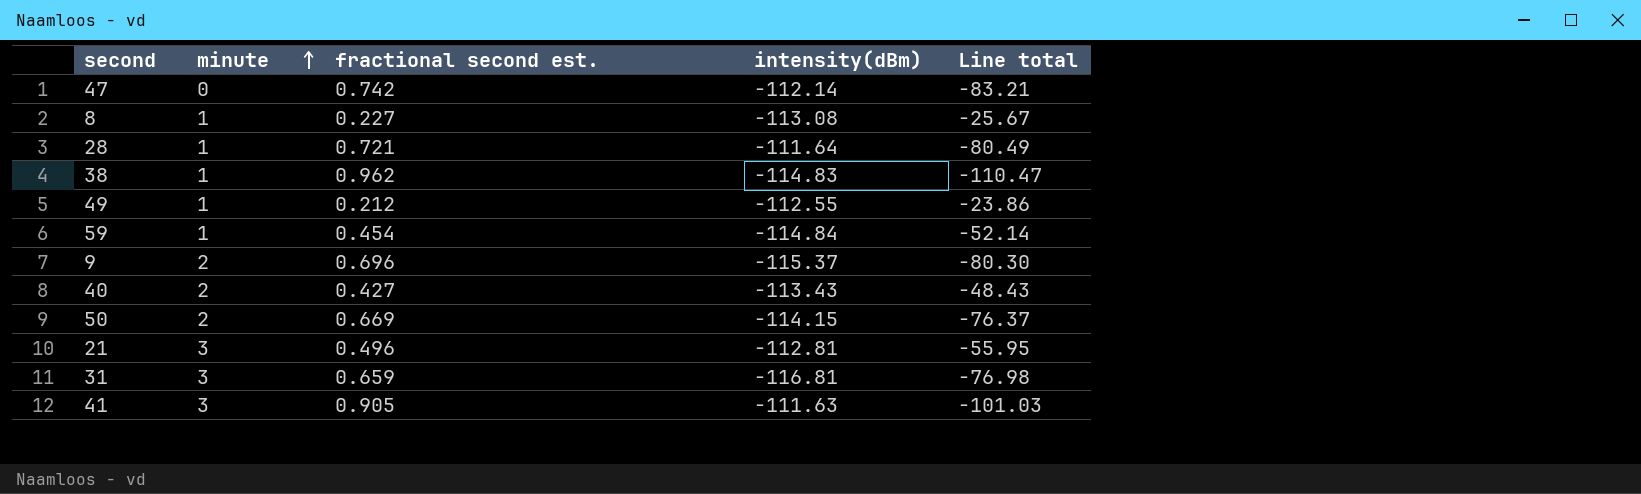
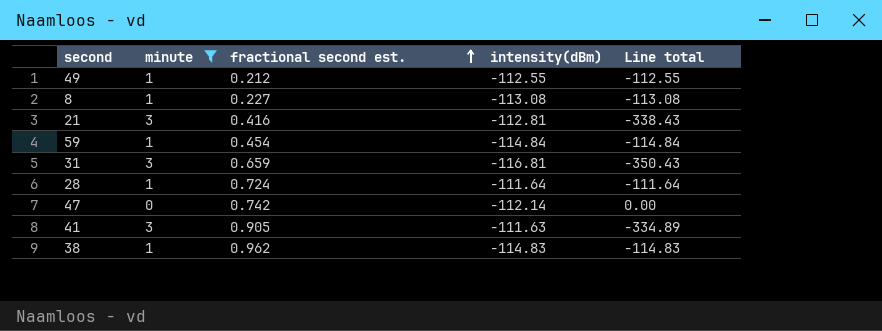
filter: none -> minute != 2
row order: minute ascending -> fractional second est. ascending
column Line total | formula: [fractional second est.] * [intensity(dBm)] -> [minute] * [intensity(dBm)]
21 | fractional second est.: 0.496 -> 0.416
28 | fractional second est.: 0.721 -> 0.724

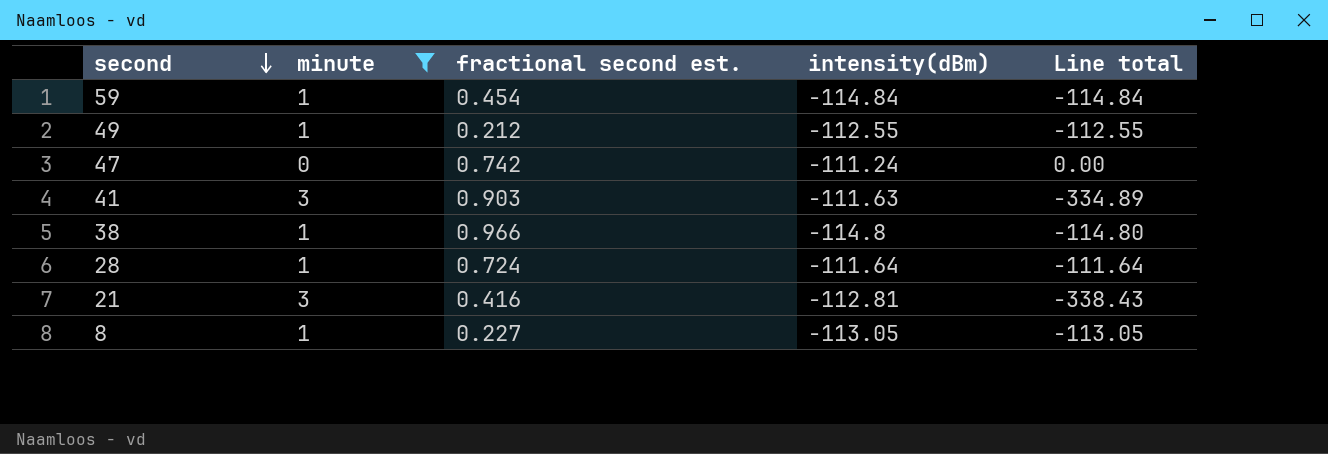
row order: fractional second est. ascending -> second descending
row 31: 3 | 0.659 | -116.81 | -350.43 -> none
47 | intensity(dBm): -112.14 -> -111.24
41 | fractional second est.: 0.905 -> 0.903
38 | fractional second est.: 0.962 -> 0.966
38 | intensity(dBm): -114.83 -> -114.8
38 | Line total: -114.83 -> -114.80
8 | intensity(dBm): -113.08 -> -113.05
8 | Line total: -113.08 -> -113.05

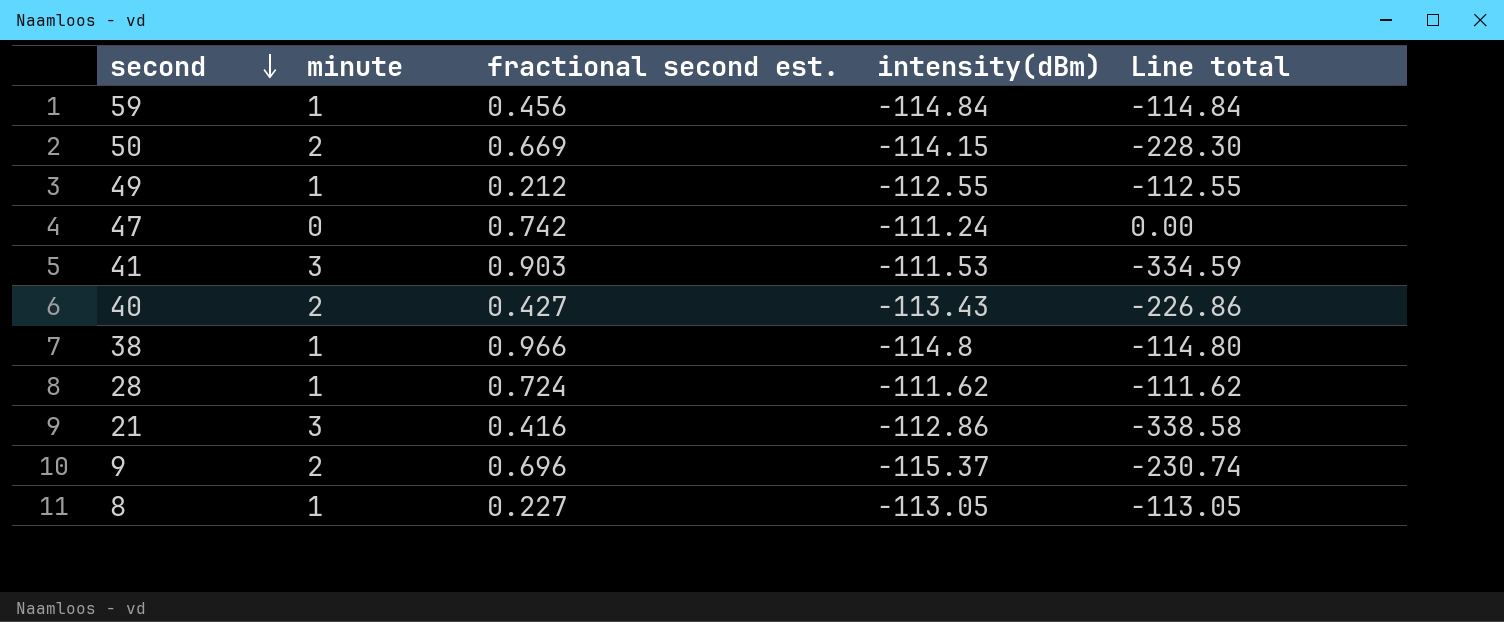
filter: minute != 2 -> none
59 | fractional second est.: 0.454 -> 0.456
41 | intensity(dBm): -111.63 -> -111.53
41 | Line total: -334.89 -> -334.59
28 | intensity(dBm): -111.64 -> -111.62
28 | Line total: -111.64 -> -111.62
21 | intensity(dBm): -112.81 -> -112.86
21 | Line total: -338.43 -> -338.58

